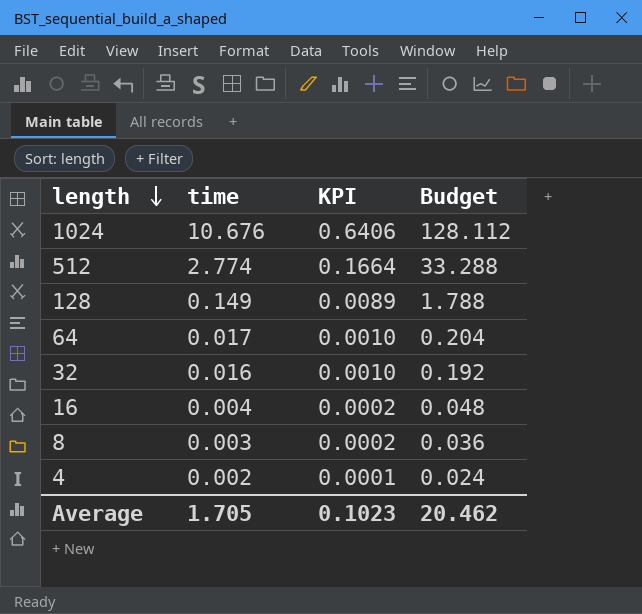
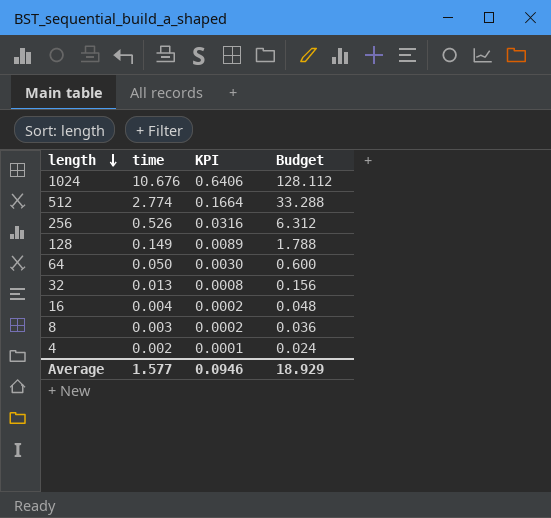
row 256: none -> 0.526 | 0.0316 | 6.312
64 | time: 0.017 -> 0.050
64 | KPI: 0.0010 -> 0.0030
64 | Budget: 0.204 -> 0.600
32 | time: 0.016 -> 0.013
32 | KPI: 0.0010 -> 0.0008
32 | Budget: 0.192 -> 0.156
Average | time: 1.705 -> 1.577
Average | KPI: 0.1023 -> 0.0946
Average | Budget: 20.462 -> 18.929

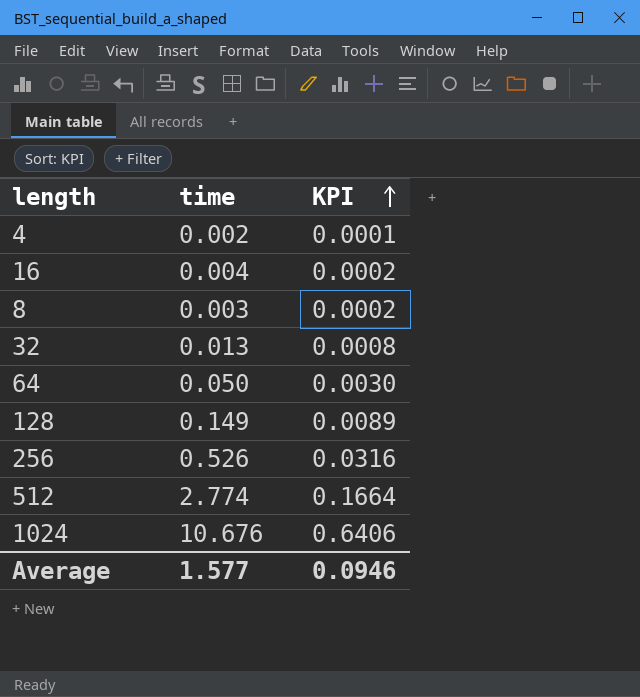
row order: length descending -> KPI ascending
column Budget | formula: [time] * 12 -> none

